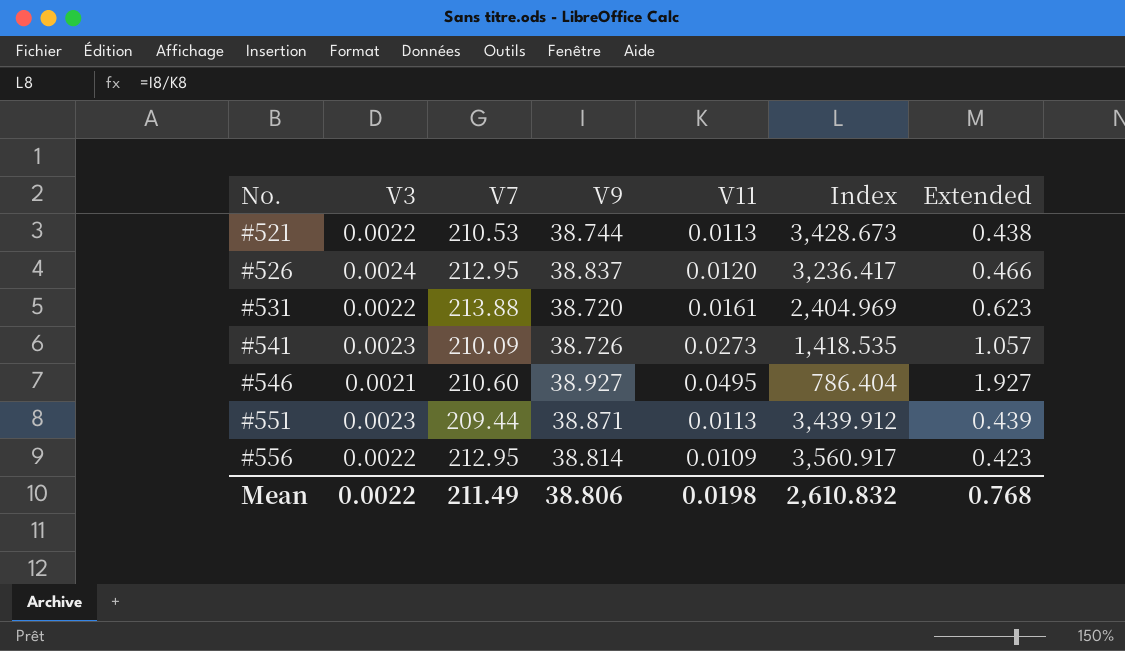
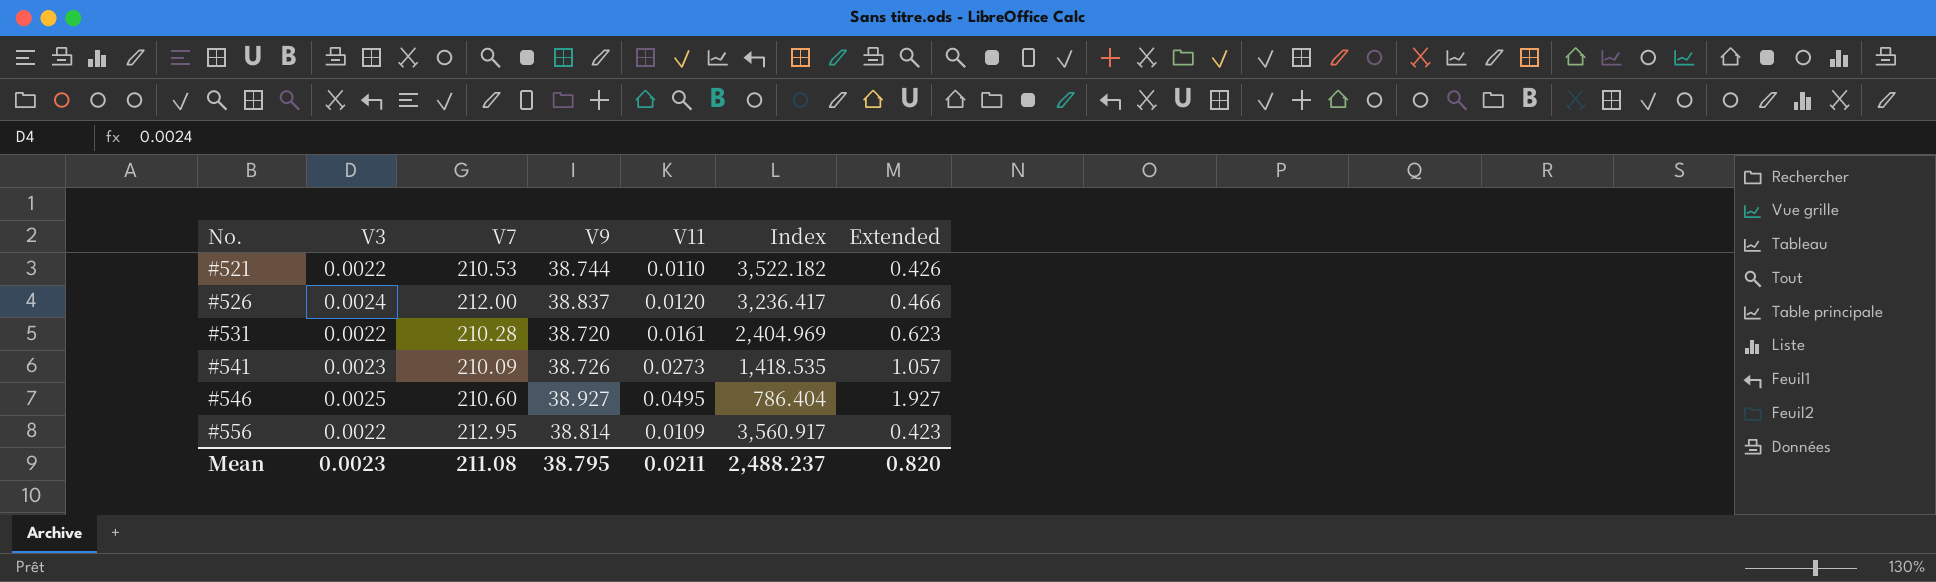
row #551: 0.0023 | 209.44 | 38.871 | 0.0113 | 3,439.912 | 0.439 -> none
#521 | V11: 0.0113 -> 0.0110
#521 | Index: 3,428.673 -> 3,522.182
#521 | Extended: 0.438 -> 0.426
#526 | V7: 212.95 -> 212.00
#531 | V7: 213.88 -> 210.28
#546 | V3: 0.0021 -> 0.0025
Mean | V3: 0.0022 -> 0.0023
Mean | V7: 211.49 -> 211.08
Mean | V9: 38.806 -> 38.795
Mean | V11: 0.0198 -> 0.0211
Mean | Index: 2,610.832 -> 2,488.237
Mean | Extended: 0.768 -> 0.820

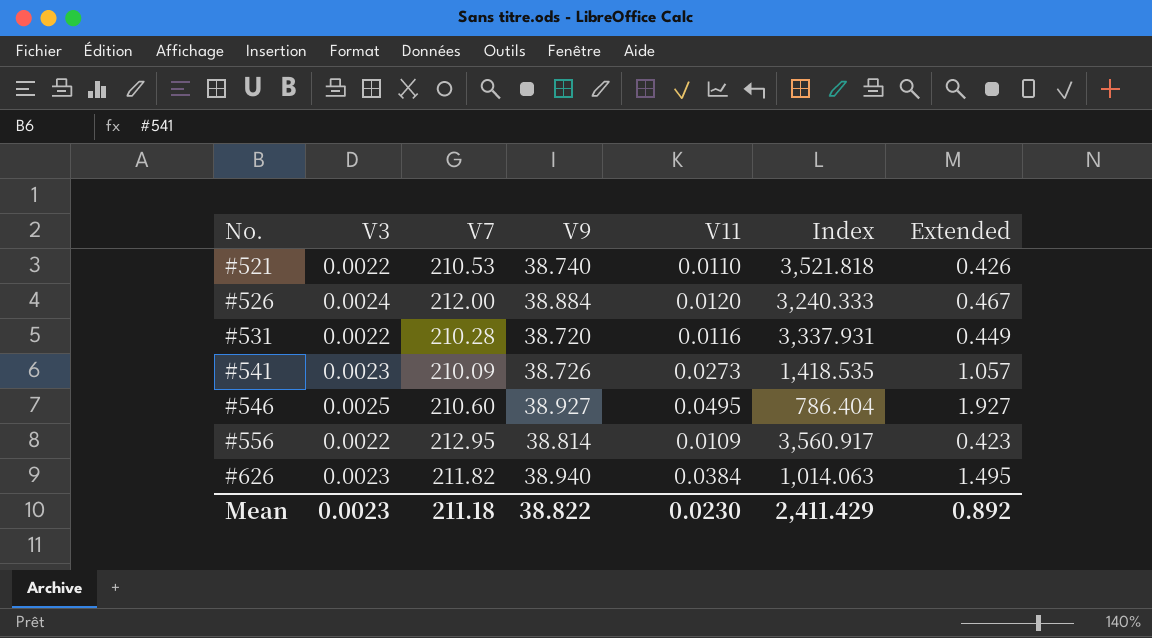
#521 | V9: 38.744 -> 38.740
#521 | Index: 3,522.182 -> 3,521.818
#526 | V9: 38.837 -> 38.884
#526 | Index: 3,236.417 -> 3,240.333
#526 | Extended: 0.466 -> 0.467
#531 | V11: 0.0161 -> 0.0116
#531 | Index: 2,404.969 -> 3,337.931
#531 | Extended: 0.623 -> 0.449
row #626: none -> 0.0023 | 211.82 | 38.940 | 0.0384 | 1,014.063 | 1.495
Mean | V7: 211.08 -> 211.18
Mean | V9: 38.795 -> 38.822
Mean | V11: 0.0211 -> 0.0230
Mean | Index: 2,488.237 -> 2,411.429
Mean | Extended: 0.820 -> 0.892

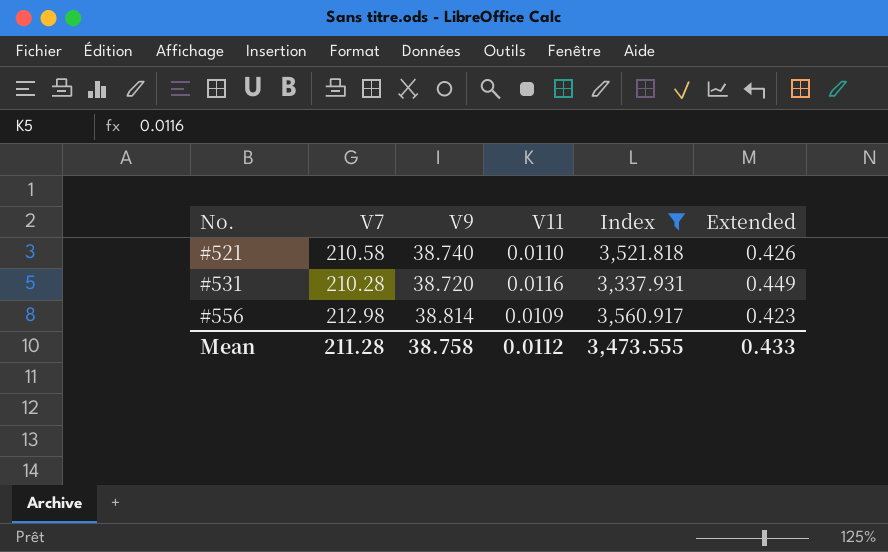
filter: none -> Index >= 3,337.931
column V3 | position: 2 -> none
#521 | V7: 210.53 -> 210.58
#556 | V7: 212.95 -> 212.98
Mean | V7: 211.18 -> 211.28
Mean | V9: 38.822 -> 38.758
Mean | V11: 0.0230 -> 0.0112
Mean | Index: 2,411.429 -> 3,473.555
Mean | Extended: 0.892 -> 0.433

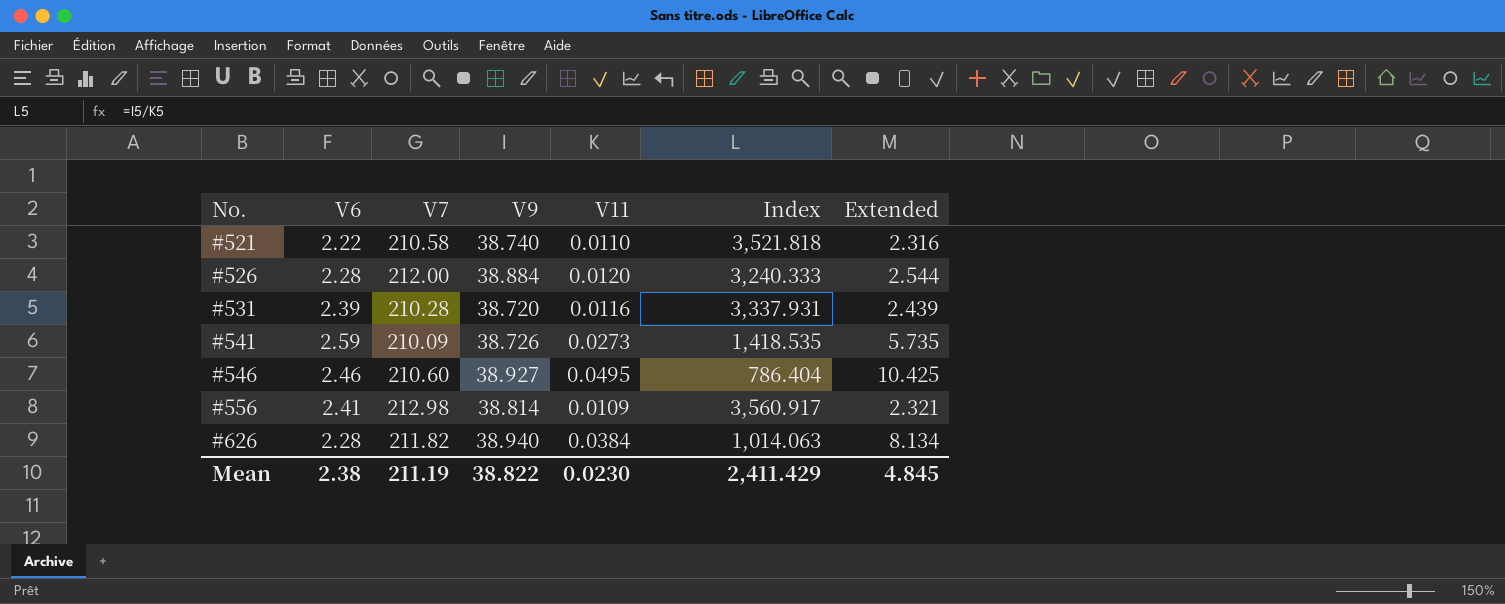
filter: Index >= 3,337.931 -> none
column V6 | position: none -> 2
column Extended | formula: [V9] * [V11] -> [V7] * [V11]
Mean | V7: 211.28 -> 211.19
Mean | V9: 38.758 -> 38.822
Mean | V11: 0.0112 -> 0.0230
Mean | Index: 3,473.555 -> 2,411.429
Mean | Extended: 0.433 -> 4.845

